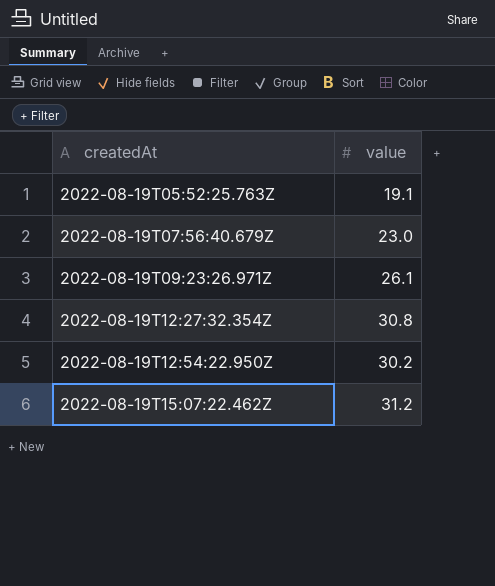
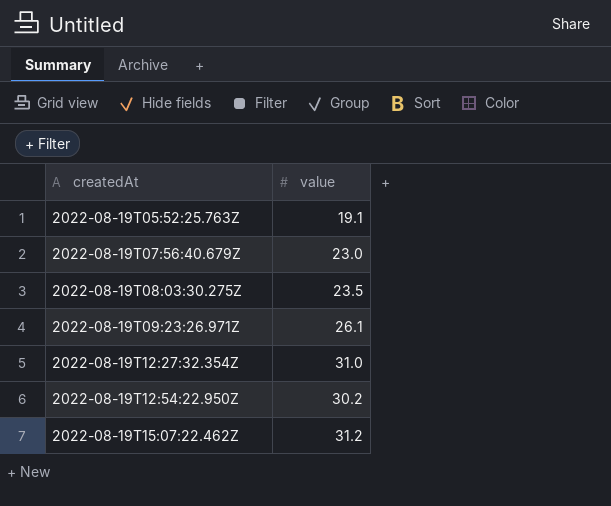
row 2022-08-19T08:03:30.275Z: none -> 23.5
2022-08-19T12:27:32.354Z | value: 30.8 -> 31.0

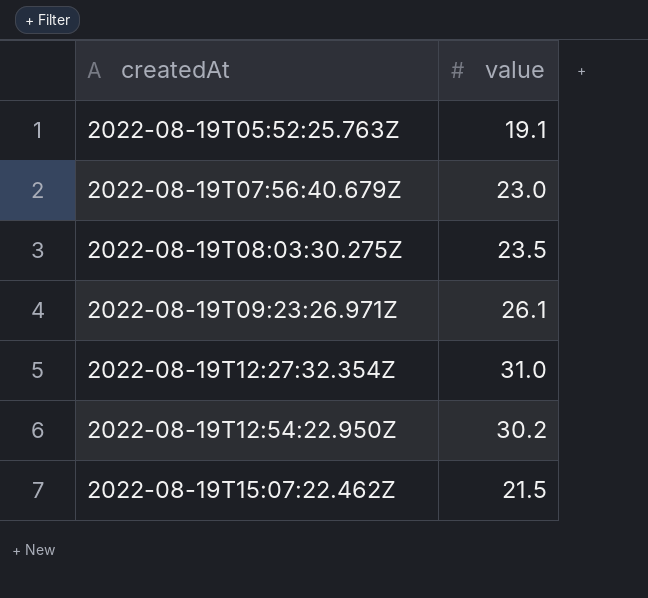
2022-08-19T15:07:22.462Z | value: 31.2 -> 21.5

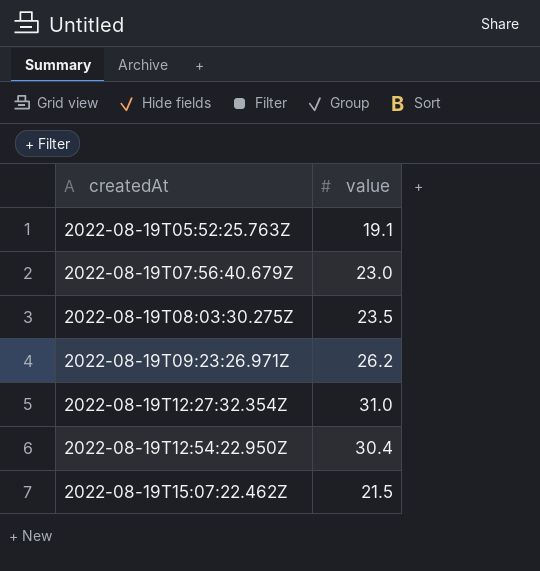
2022-08-19T09:23:26.971Z | value: 26.1 -> 26.2
2022-08-19T12:54:22.950Z | value: 30.2 -> 30.4

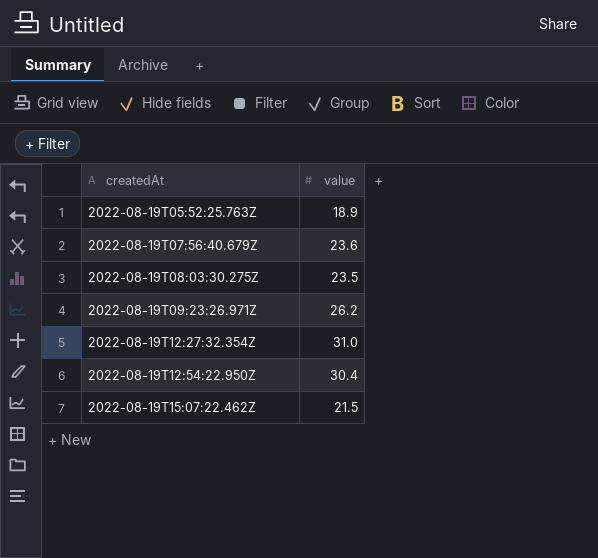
2022-08-19T05:52:25.763Z | value: 19.1 -> 18.9
2022-08-19T07:56:40.679Z | value: 23.0 -> 23.6

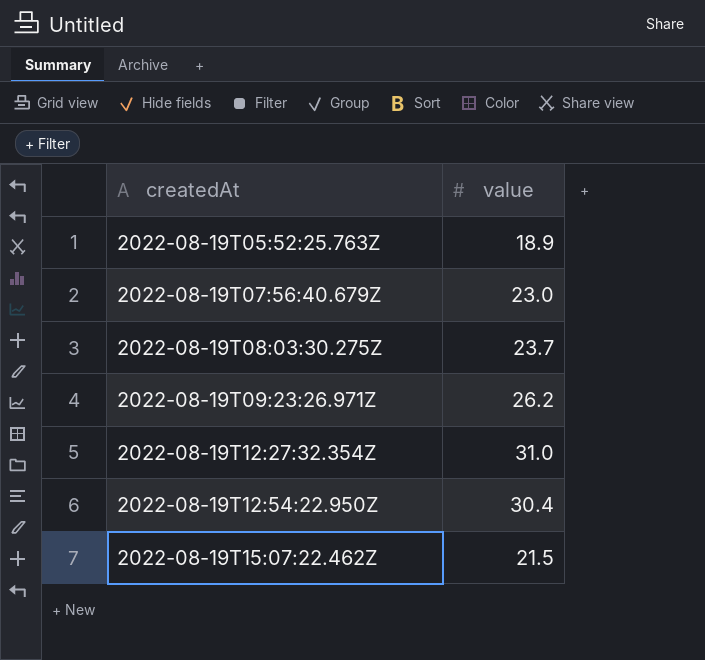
2022-08-19T07:56:40.679Z | value: 23.6 -> 23.0
2022-08-19T08:03:30.275Z | value: 23.5 -> 23.7

